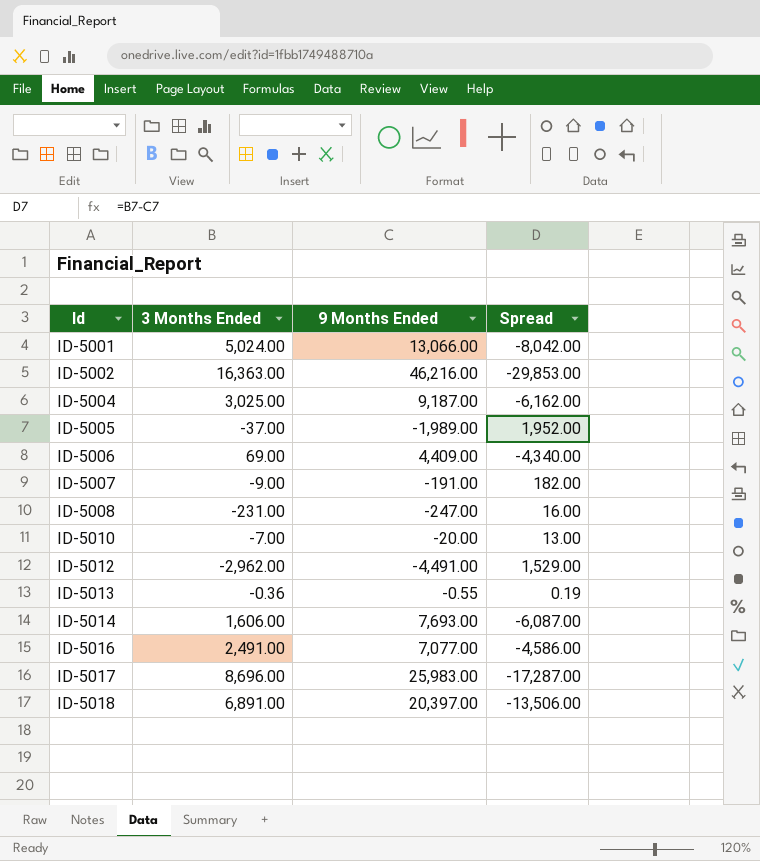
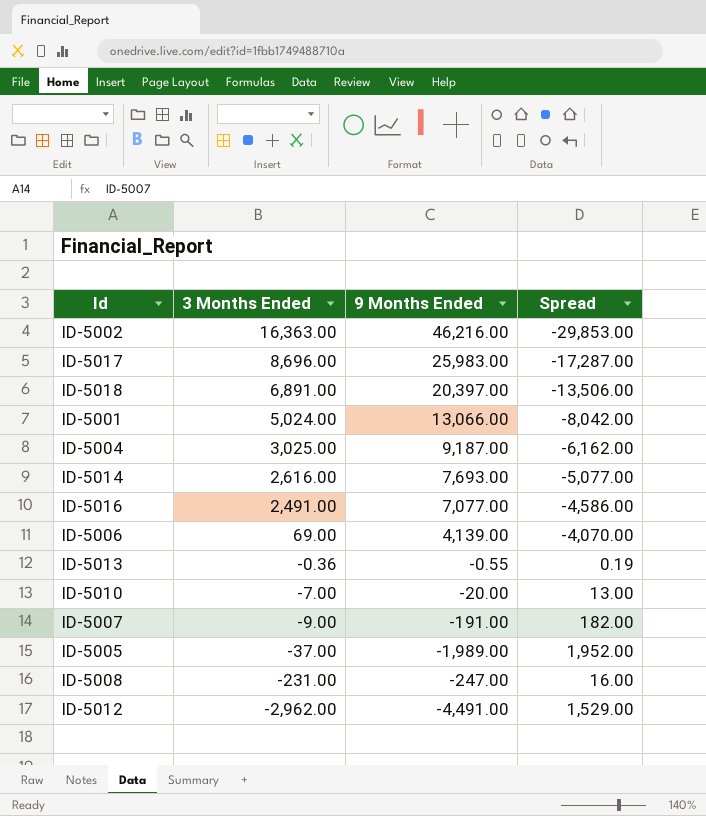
row order: Id ascending -> 3 Months Ended descending
ID-5014 | 3 Months Ended: 1,606.00 -> 2,616.00
ID-5014 | Spread: -6,087.00 -> -5,077.00
ID-5006 | 9 Months Ended: 4,409.00 -> 4,139.00
ID-5006 | Spread: -4,340.00 -> -4,070.00

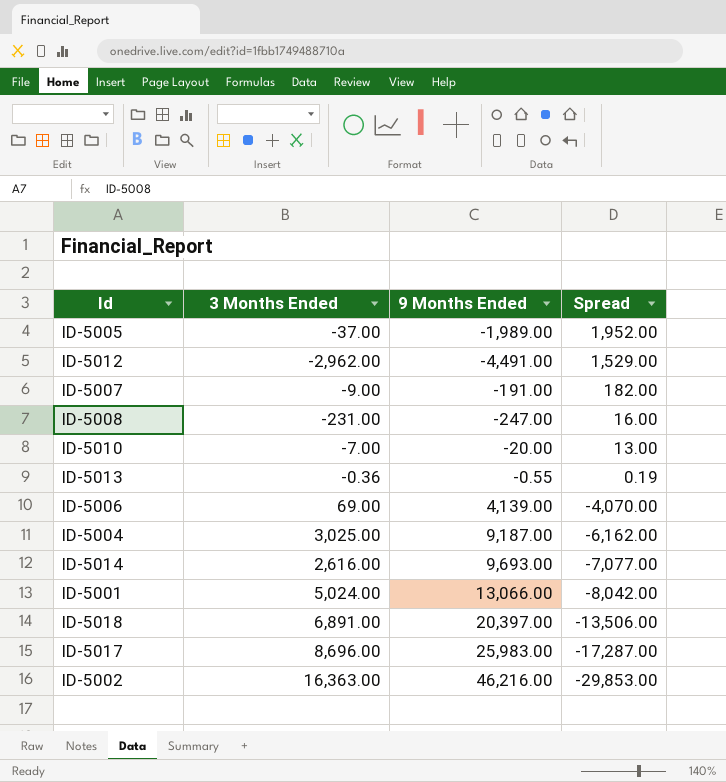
row order: 3 Months Ended descending -> Spread descending
row ID-5016: 2,491.00 | 7,077.00 | -4,586.00 -> none
ID-5014 | 9 Months Ended: 7,693.00 -> 9,693.00
ID-5014 | Spread: -5,077.00 -> -7,077.00

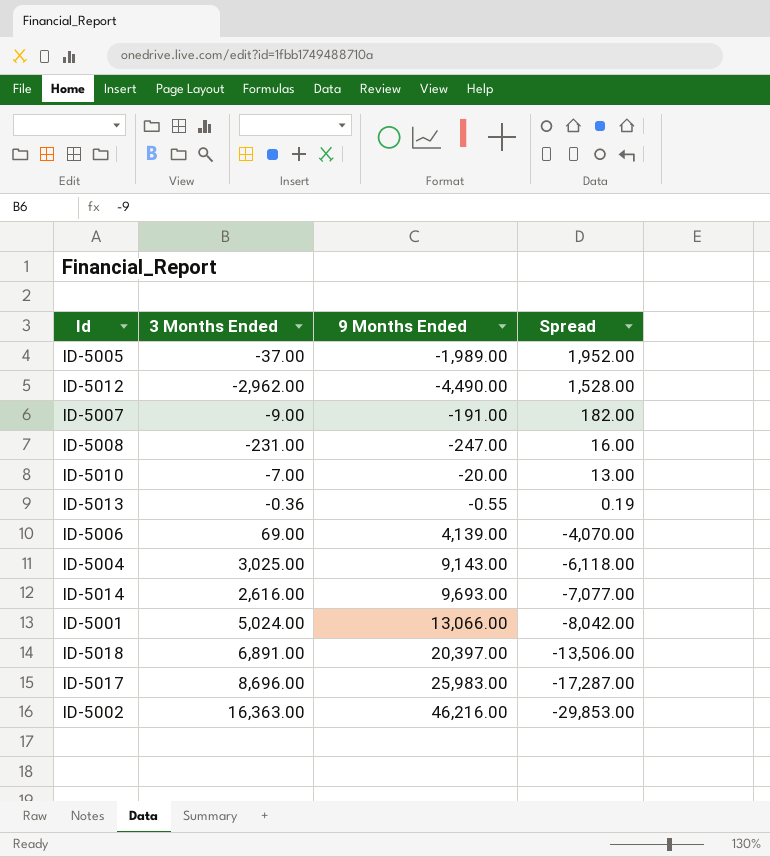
ID-5012 | 9 Months Ended: -4,491.00 -> -4,490.00
ID-5012 | Spread: 1,529.00 -> 1,528.00
ID-5004 | 9 Months Ended: 9,187.00 -> 9,143.00
ID-5004 | Spread: -6,162.00 -> -6,118.00

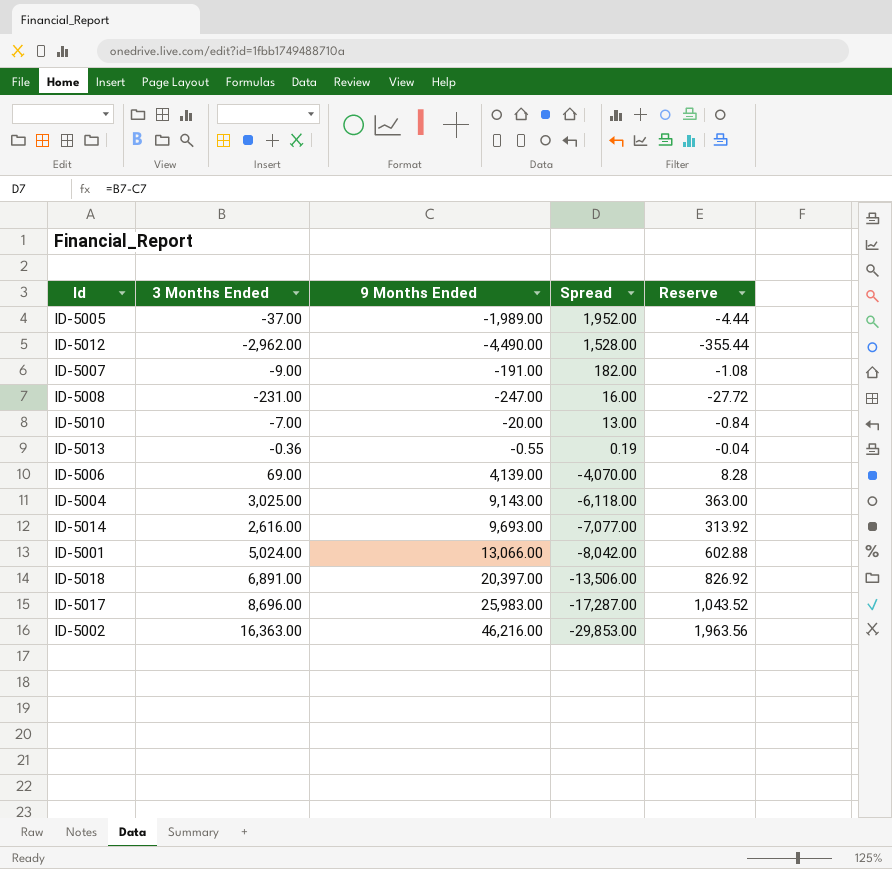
column Reserve | formula: none -> [3 Months Ended] * 0.12

